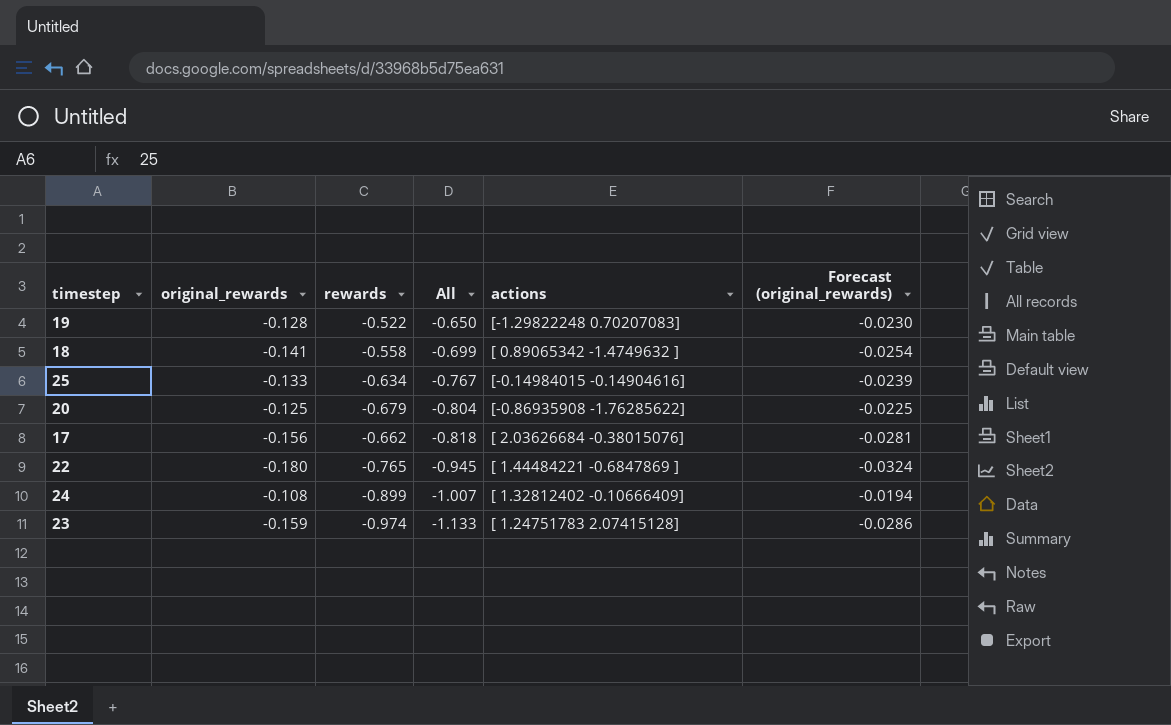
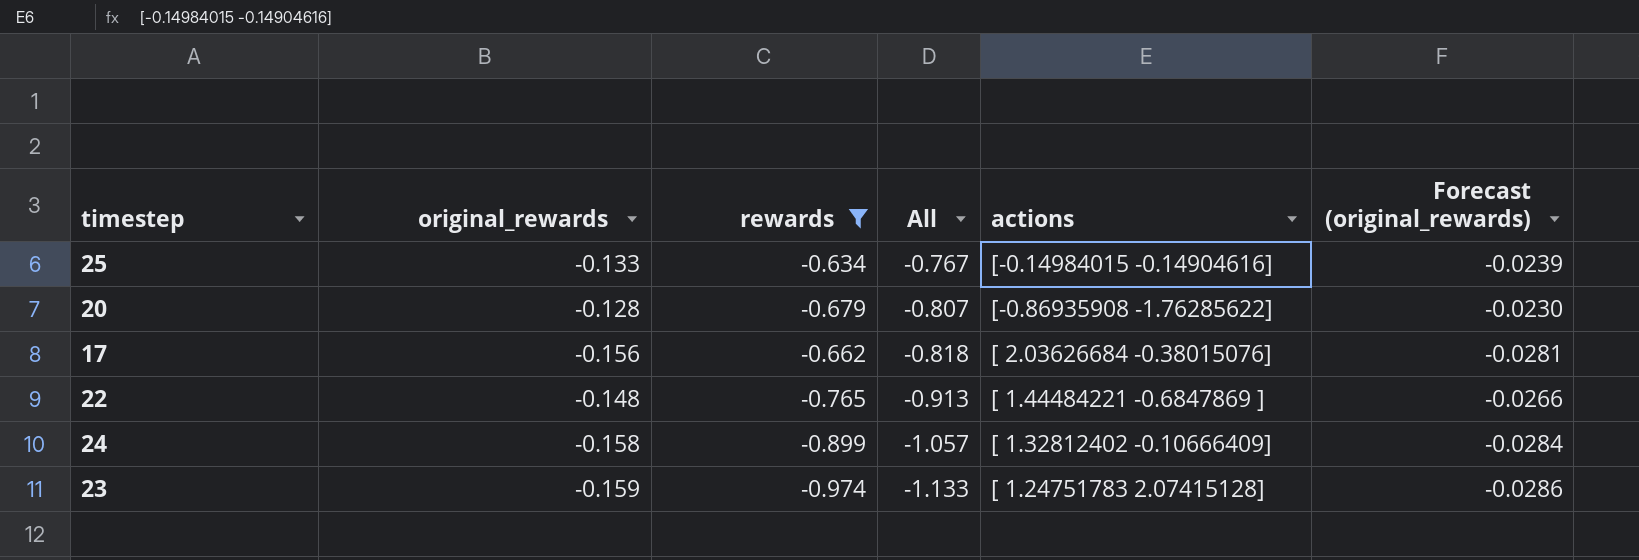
filter: none -> rewards <= -0.634
20 | original_rewards: -0.125 -> -0.128
20 | All: -0.804 -> -0.807
20 | Forecast (original_rewards): -0.0225 -> -0.0230
22 | original_rewards: -0.180 -> -0.148
22 | All: -0.945 -> -0.913
22 | Forecast (original_rewards): -0.0324 -> -0.0266
24 | original_rewards: -0.108 -> -0.158
24 | All: -1.007 -> -1.057
24 | Forecast (original_rewards): -0.0194 -> -0.0284

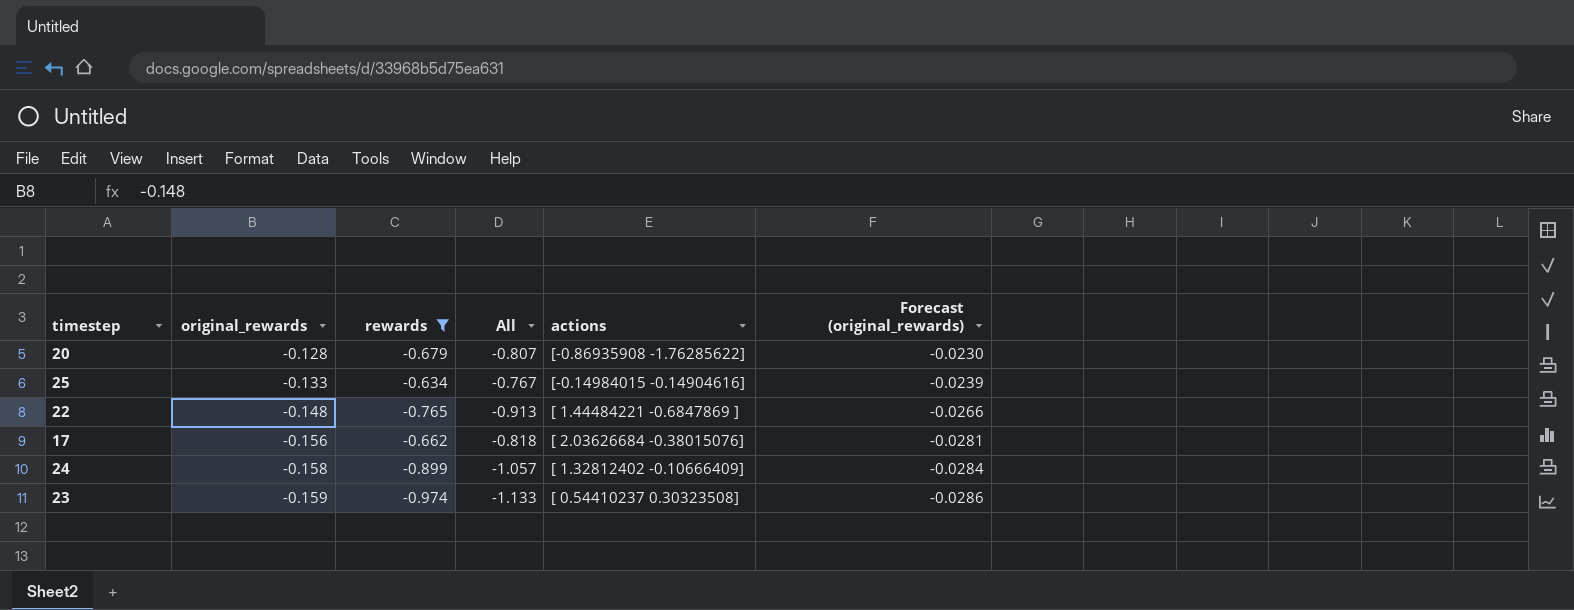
row order: All descending -> original_rewards descending
23 | actions: [ 1.24751783 2.07415128] -> [ 0.54410237 0.30323508]

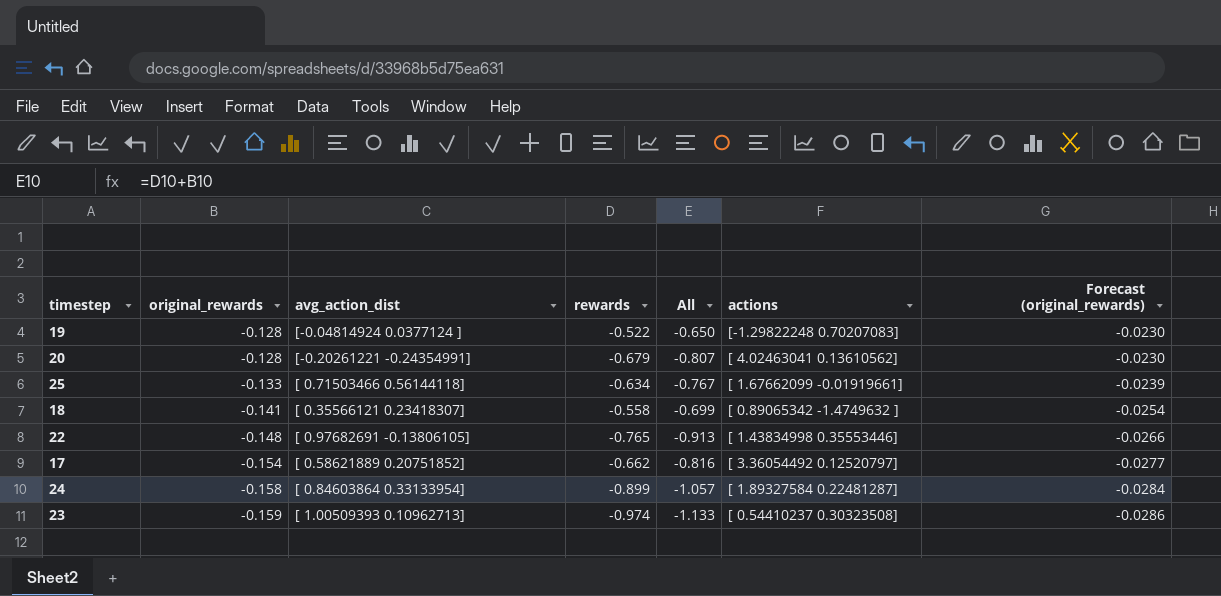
filter: rewards <= -0.634 -> none
column avg_action_dist | position: none -> 3
20 | actions: [-0.86935908 -1.76285622] -> [ 4.02463041 0.13610562]
25 | actions: [-0.14984015 -0.14904616] -> [ 1.67662099 -0.01919661]
22 | actions: [ 1.44484221 -0.6847869 ] -> [ 1.43834998 0.35553446]
17 | original_rewards: -0.156 -> -0.154
17 | All: -0.818 -> -0.816
17 | actions: [ 2.03626684 -0.38015076] -> [ 3.36054492 0.12520797]
17 | Forecast (original_rewards): -0.0281 -> -0.0277
24 | actions: [ 1.32812402 -0.10666409] -> [ 1.89327584 0.22481287]

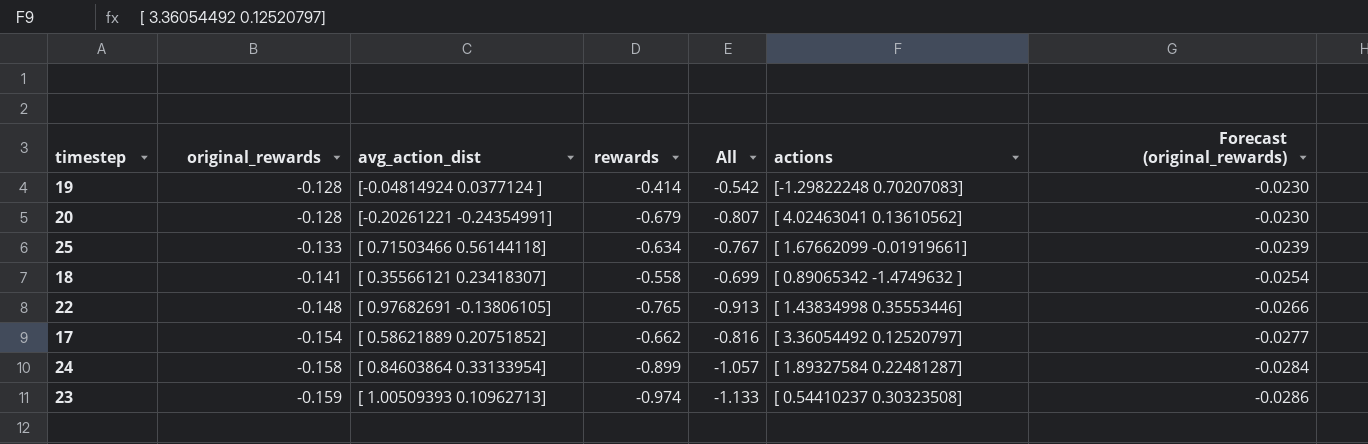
19 | rewards: -0.522 -> -0.414
19 | All: -0.650 -> -0.542

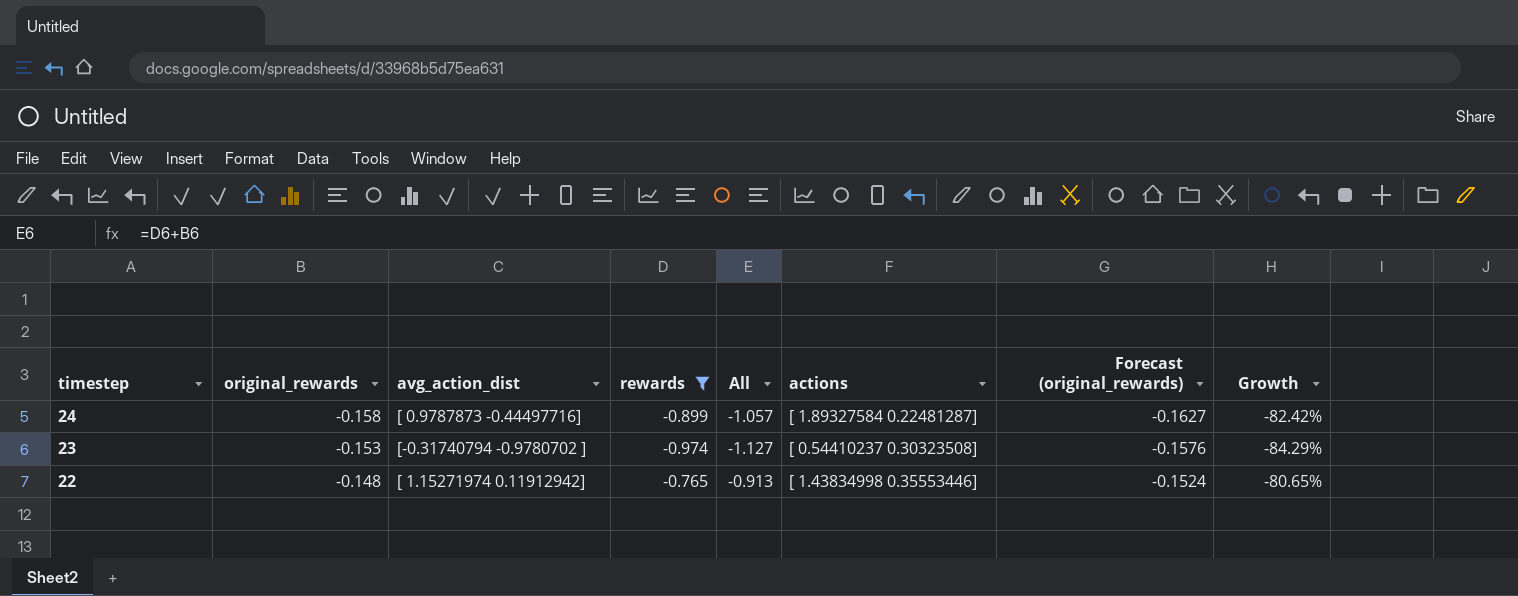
filter: none -> rewards <= -0.765
row order: original_rewards descending -> timestep descending
column Forecast (original_rewards) | formula: [original_rewards] * 0.18 -> [original_rewards] * 1.03
column Growth | formula: none -> ([original_rewards] - [rewards]) / [rewards]
24 | avg_action_dist: [ 0.84603864 0.33133954] -> [ 0.9787873 -0.44497716]
23 | original_rewards: -0.159 -> -0.153
23 | avg_action_dist: [ 1.00509393 0.10962713] -> [-0.31740794 -0.9780702 ]
23 | All: -1.133 -> -1.127
22 | avg_action_dist: [ 0.97682691 -0.13806105] -> [ 1.15271974 0.11912942]

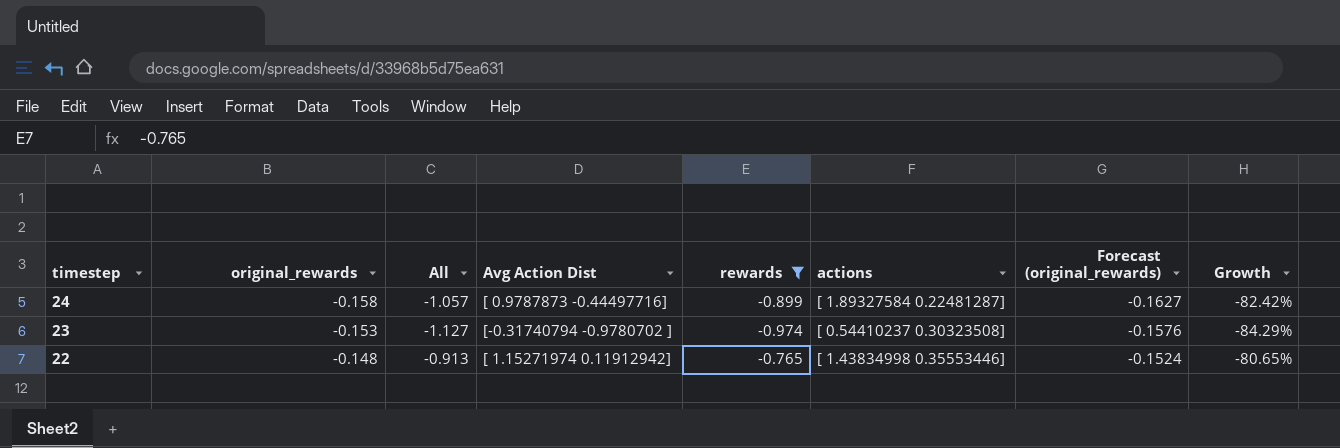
column All | position: 5 -> 3
column name: avg_action_dist -> Avg Action Dist

